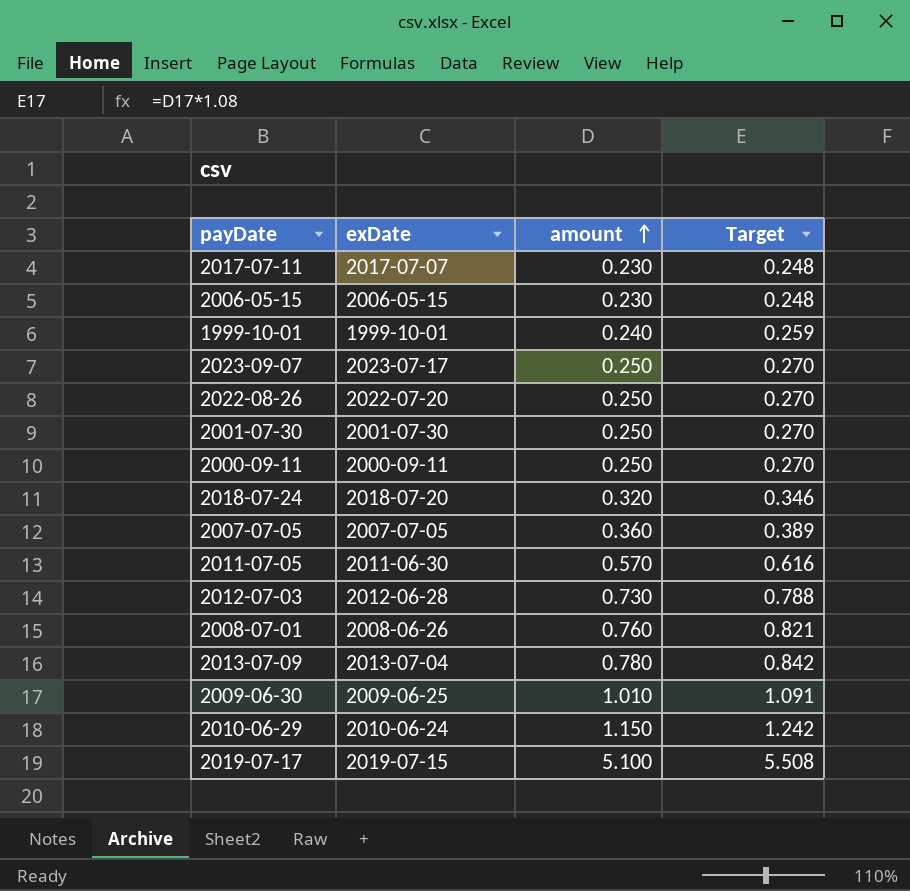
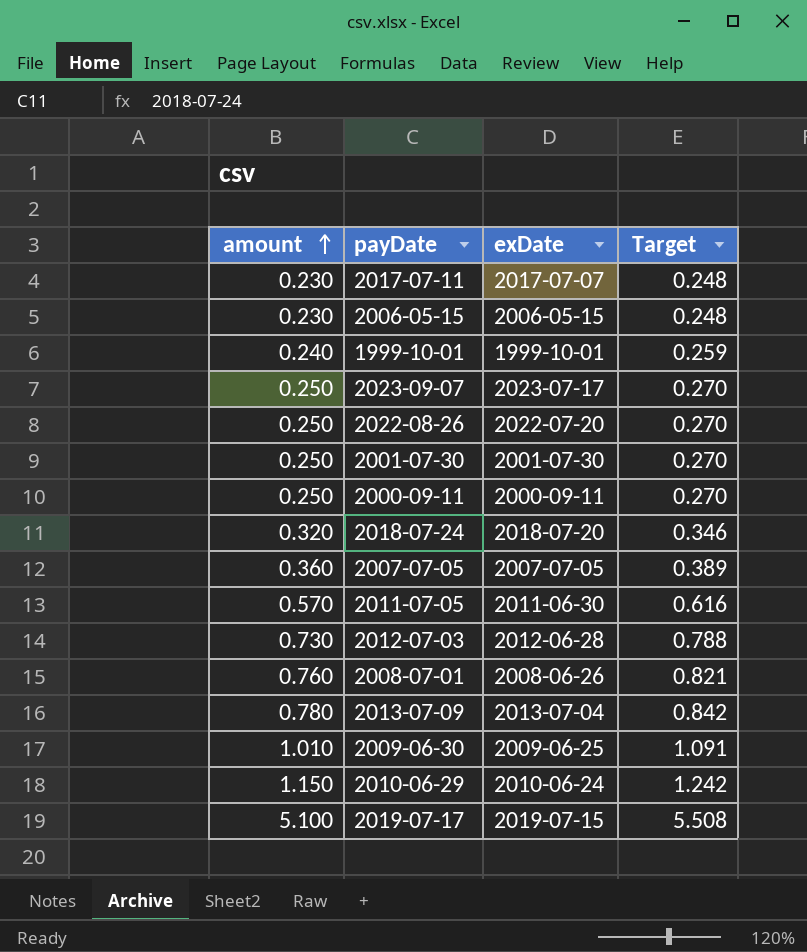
column amount | position: 3 -> 1

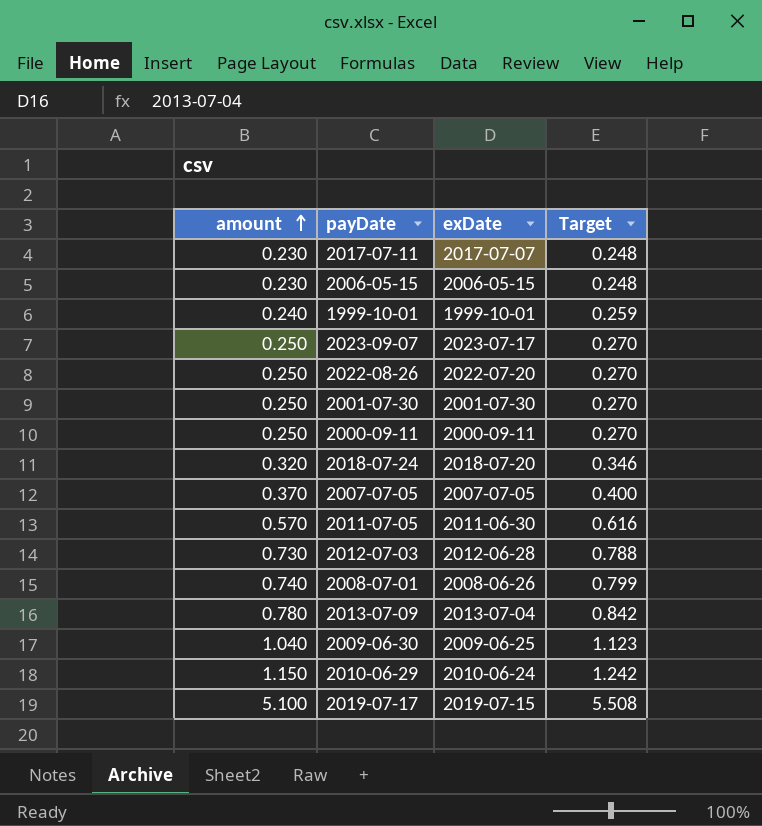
2007-07-05 | amount: 0.360 -> 0.370
2007-07-05 | Target: 0.389 -> 0.400
2008-07-01 | amount: 0.760 -> 0.740
2008-07-01 | Target: 0.821 -> 0.799
2009-06-30 | amount: 1.010 -> 1.040
2009-06-30 | Target: 1.091 -> 1.123

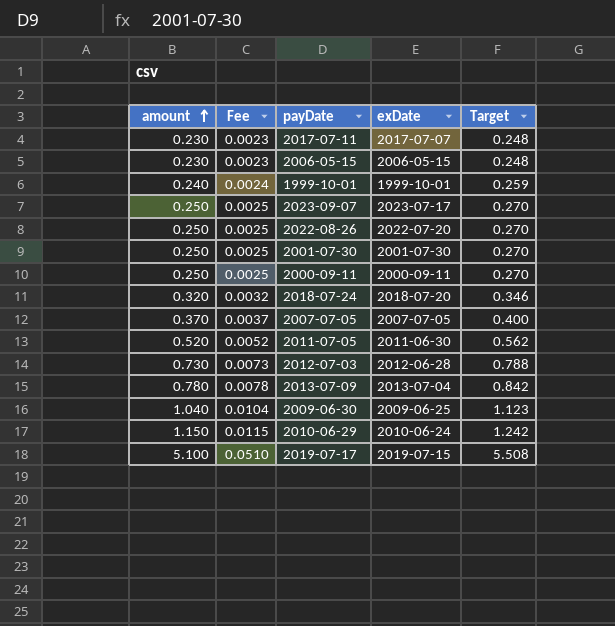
column Fee | formula: none -> [amount] * 0.01
row 2008-07-01: 0.740 | 2008-06-26 | 0.799 -> none
2011-07-05 | amount: 0.570 -> 0.520
2011-07-05 | Target: 0.616 -> 0.562

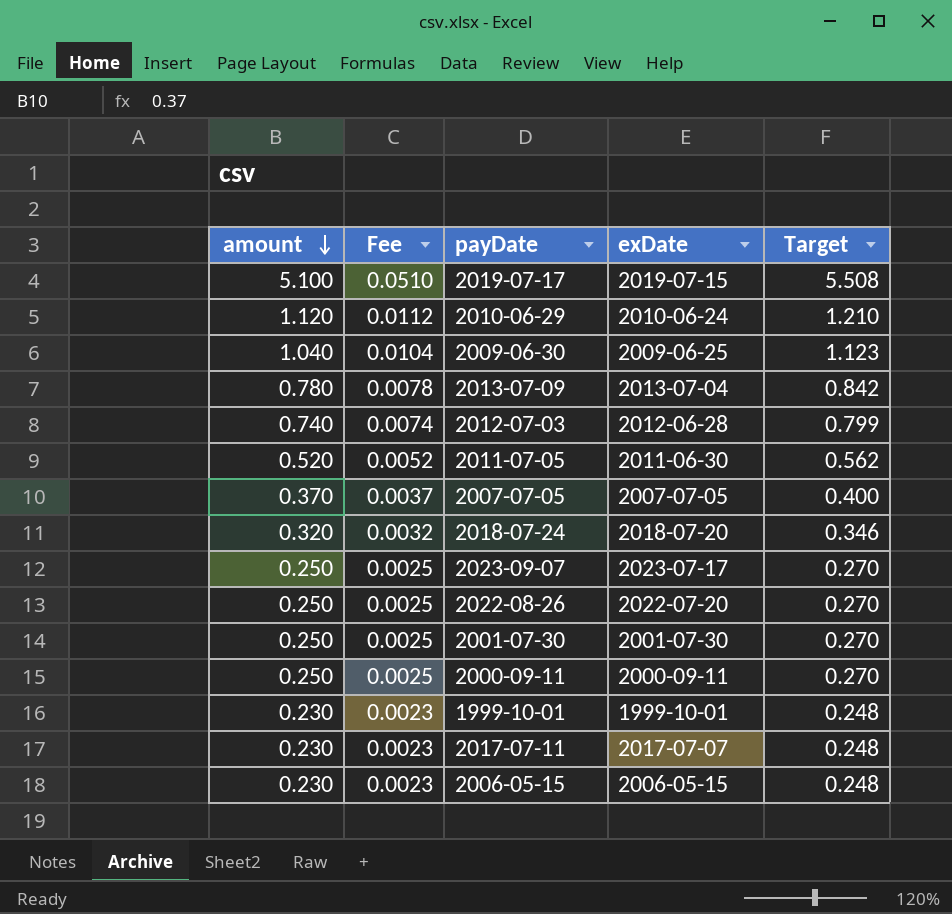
row order: amount ascending -> amount descending
2010-06-29 | amount: 1.150 -> 1.120
2010-06-29 | Fee: 0.0115 -> 0.0112
2010-06-29 | Target: 1.242 -> 1.210
2012-07-03 | amount: 0.730 -> 0.740
2012-07-03 | Fee: 0.0073 -> 0.0074
2012-07-03 | Target: 0.788 -> 0.799
1999-10-01 | amount: 0.240 -> 0.230
1999-10-01 | Fee: 0.0024 -> 0.0023
1999-10-01 | Target: 0.259 -> 0.248

